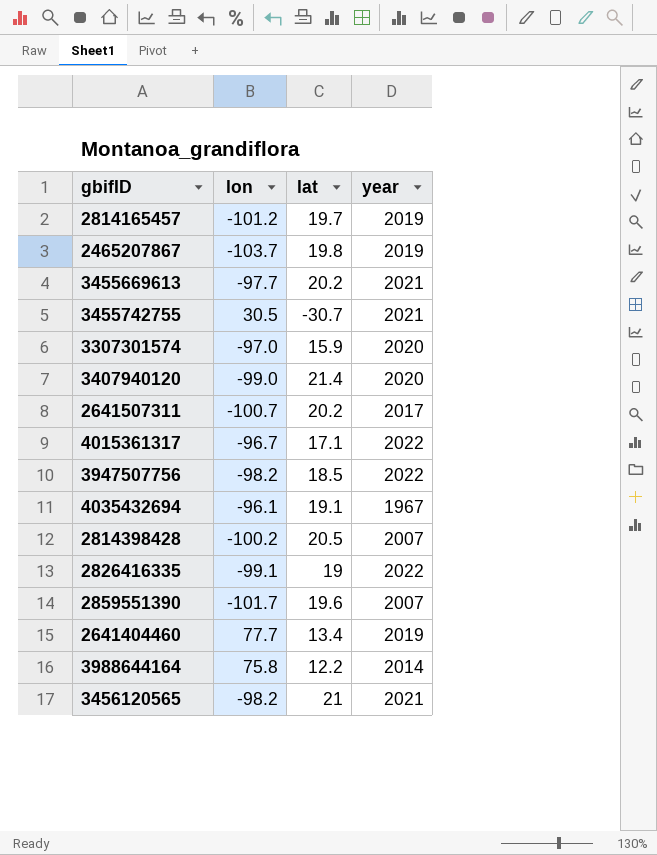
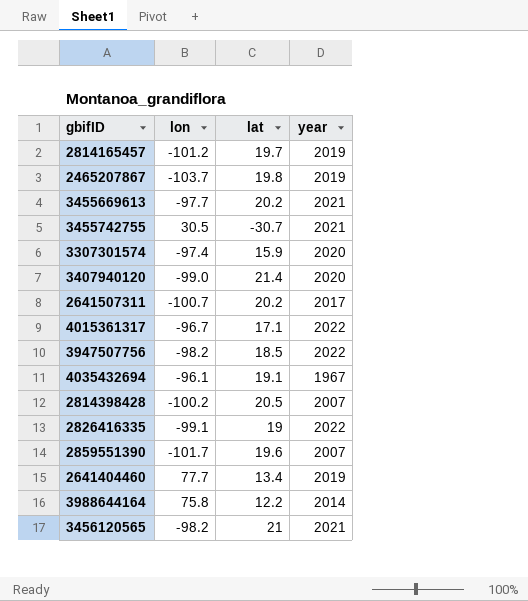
3307301574 | lon: -97.0 -> -97.4

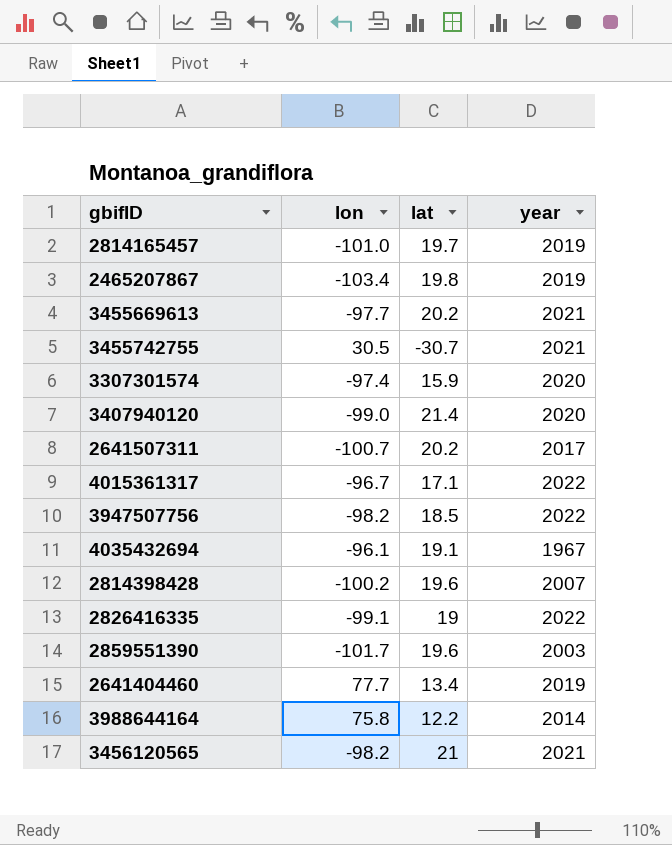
2814165457 | lon: -101.2 -> -101.0
2465207867 | lon: -103.7 -> -103.4
2814398428 | lat: 20.5 -> 19.6
2859551390 | year: 2007 -> 2003

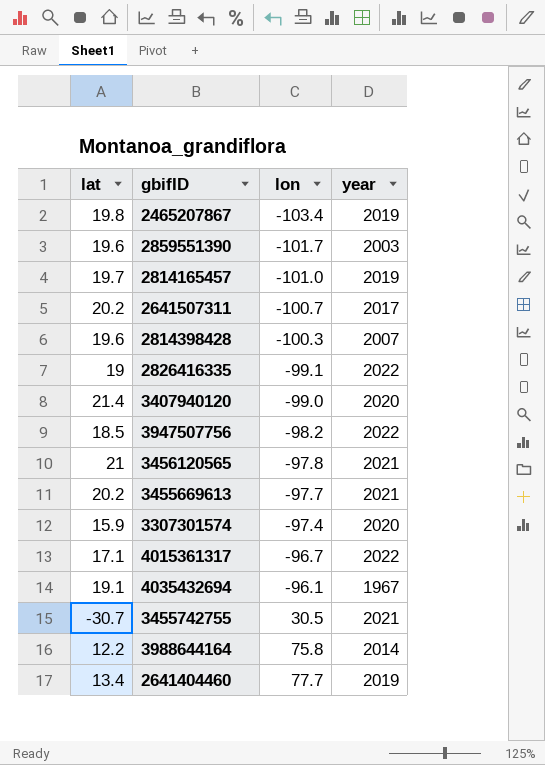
row order: none -> lon ascending
column lat | position: 3 -> 1
2814398428 | lon: -100.2 -> -100.3
3456120565 | lon: -98.2 -> -97.8

